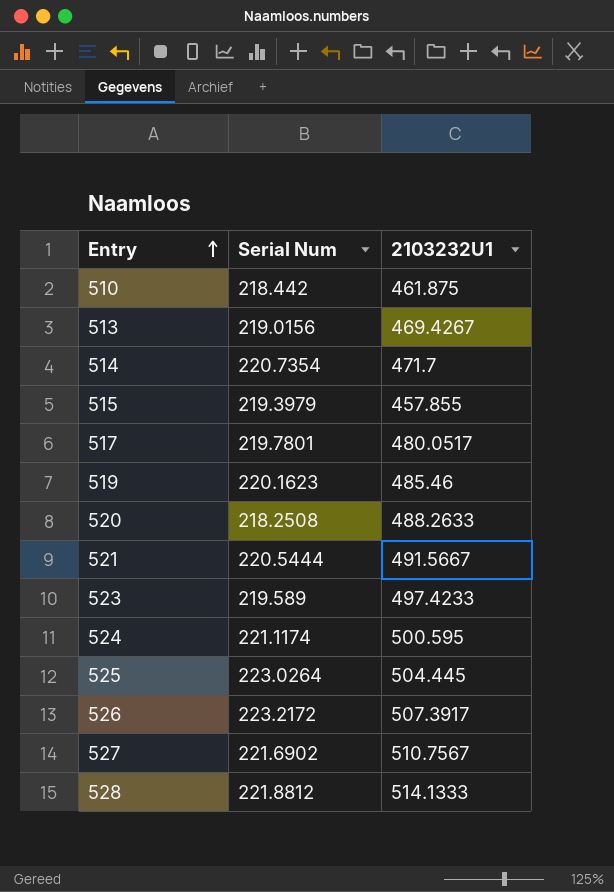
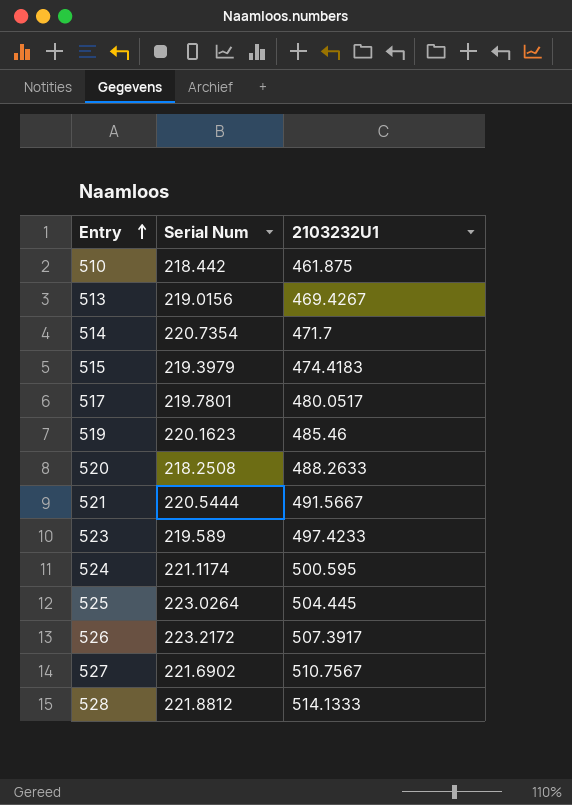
515 | 2103232U1: 457.855 -> 474.4183

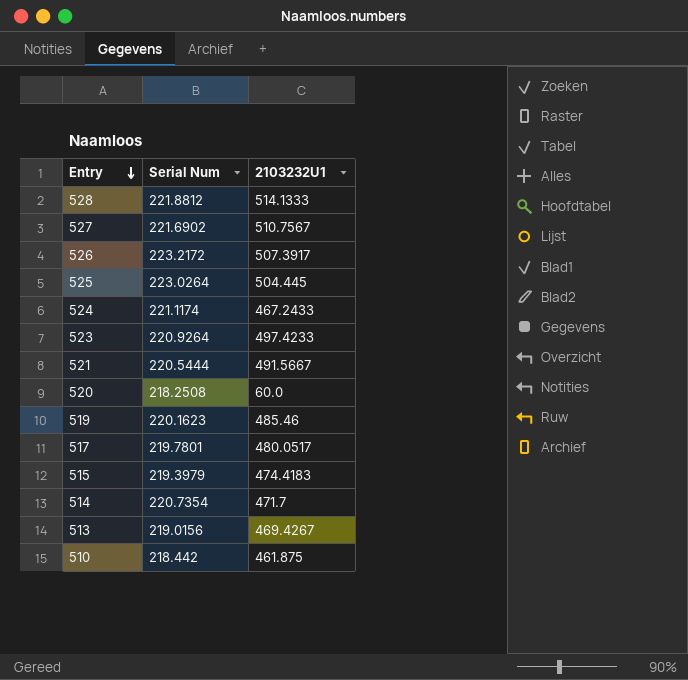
row order: Entry ascending -> Entry descending
524 | 2103232U1: 500.595 -> 467.2433
523 | Serial Num: 219.589 -> 220.9264
520 | 2103232U1: 488.2633 -> 60.0

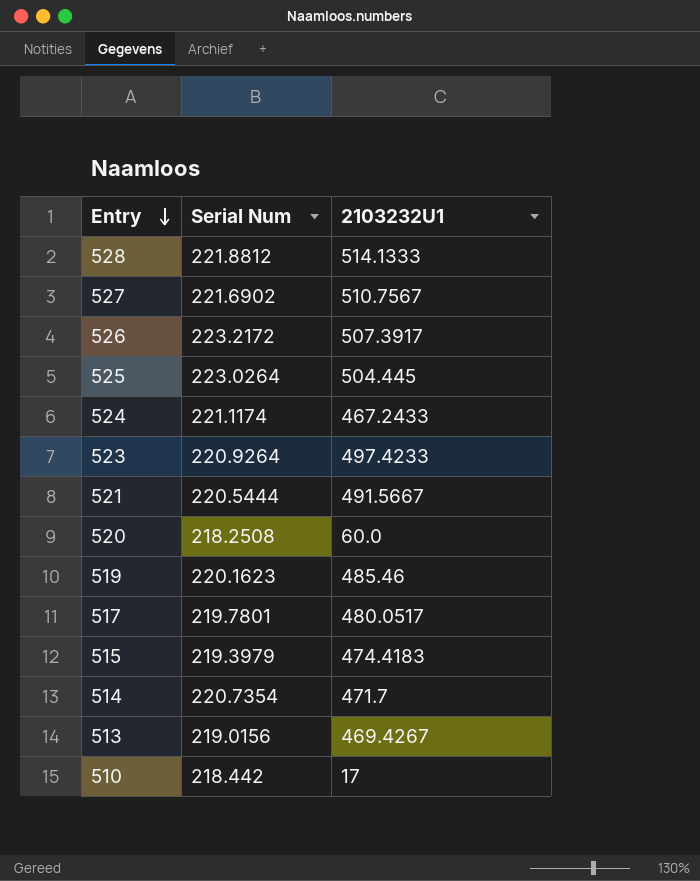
510 | 2103232U1: 461.875 -> 17

